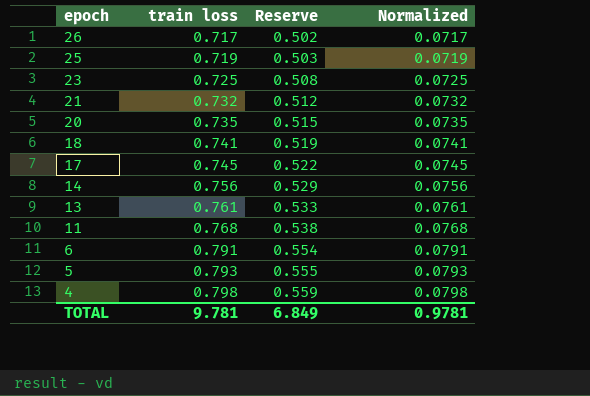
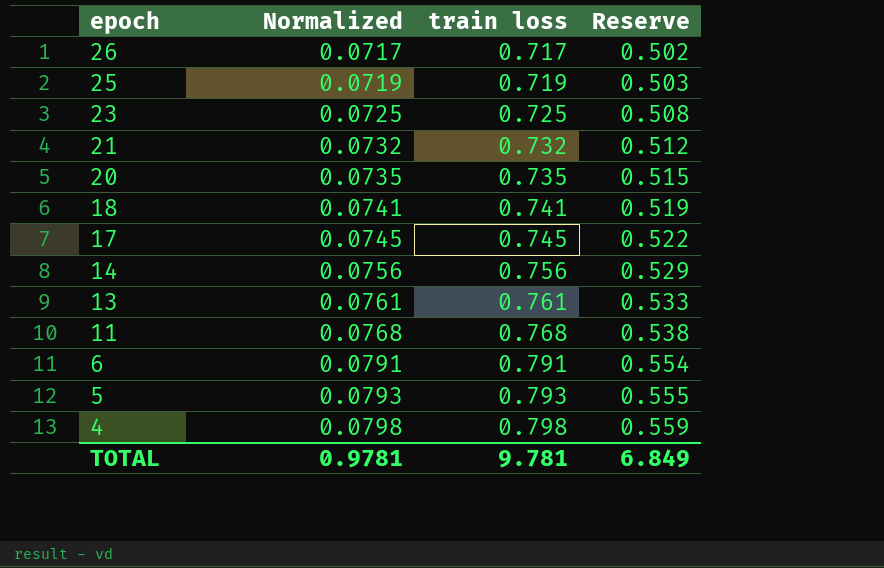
column Normalized | position: 4 -> 2

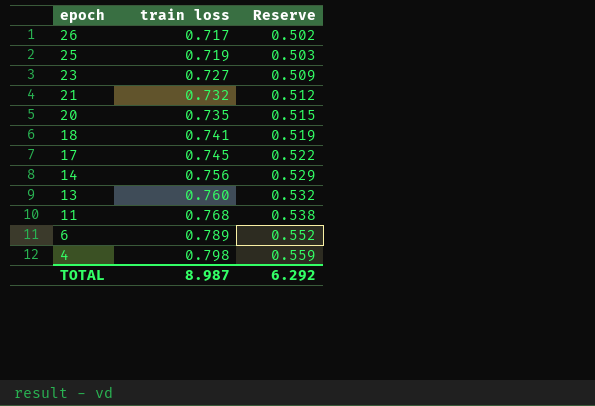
column Normalized | formula: [train loss] * 0.1 -> none
row 5: 0.0793 | 0.793 | 0.555 -> none
23 | train loss: 0.725 -> 0.727
23 | Reserve: 0.508 -> 0.509
13 | train loss: 0.761 -> 0.760
13 | Reserve: 0.533 -> 0.532
6 | train loss: 0.791 -> 0.789
6 | Reserve: 0.554 -> 0.552
TOTAL | train loss: 9.781 -> 8.987
TOTAL | Reserve: 6.849 -> 6.292

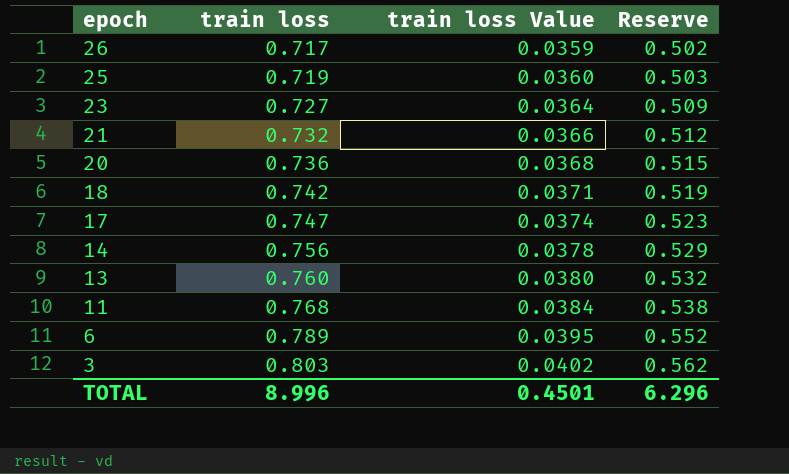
column train loss Value | formula: none -> [train loss] * 0.05
row 4: 0.798 | 0.559 -> none
20 | train loss: 0.735 -> 0.736
18 | train loss: 0.741 -> 0.742
17 | train loss: 0.745 -> 0.747
17 | Reserve: 0.522 -> 0.523
row 3: none -> 0.803 | 0.0402 | 0.562
TOTAL | train loss: 8.987 -> 8.996
TOTAL | Reserve: 6.292 -> 6.296

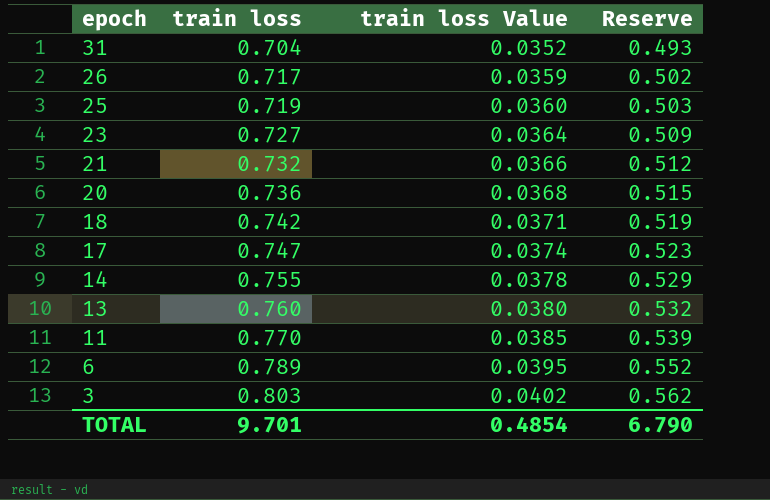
row 31: none -> 0.704 | 0.0352 | 0.493
14 | train loss: 0.756 -> 0.755
11 | train loss: 0.768 -> 0.770
11 | train loss Value: 0.0384 -> 0.0385
11 | Reserve: 0.538 -> 0.539
TOTAL | train loss: 8.996 -> 9.701
TOTAL | train loss Value: 0.4501 -> 0.4854
TOTAL | Reserve: 6.296 -> 6.790

